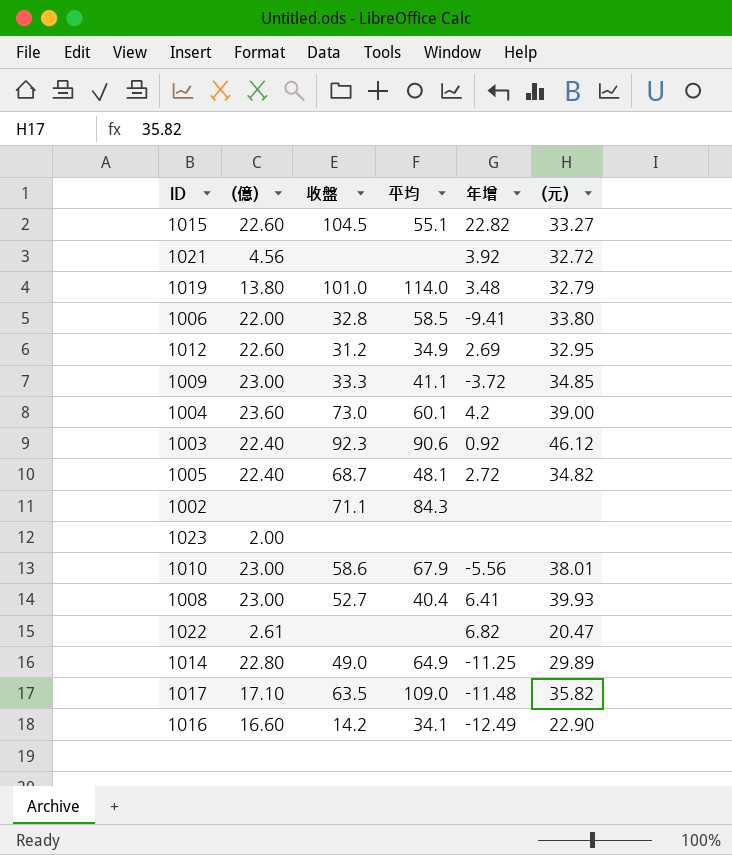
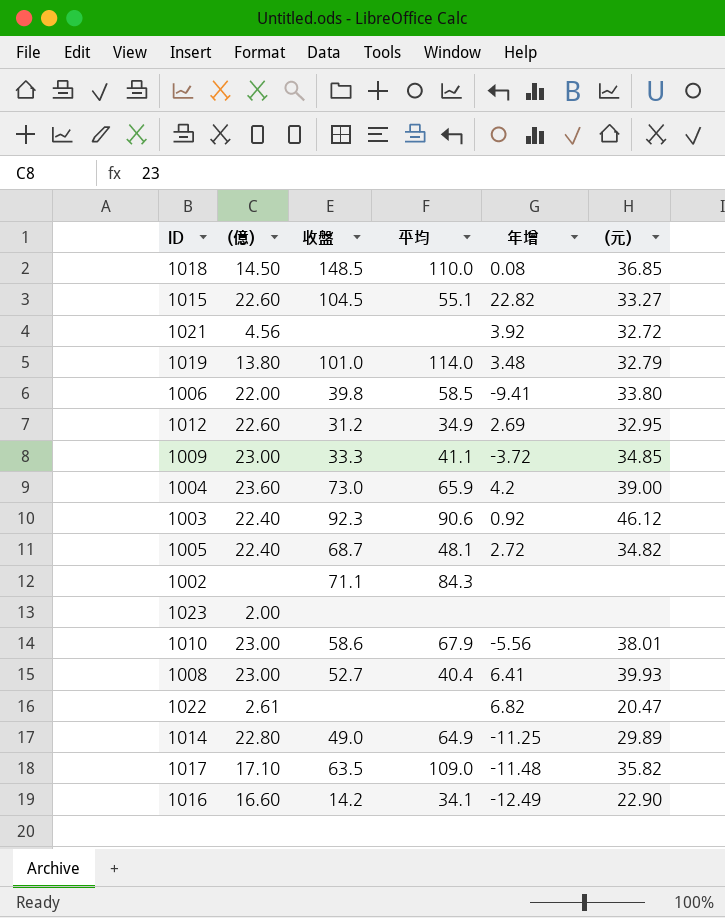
row 1018: none -> 14.50 | 148.5 | 110.0 | 0.08 | 36.85
1006 | 收盤: 32.8 -> 39.8
1004 | 平均: 60.1 -> 65.9

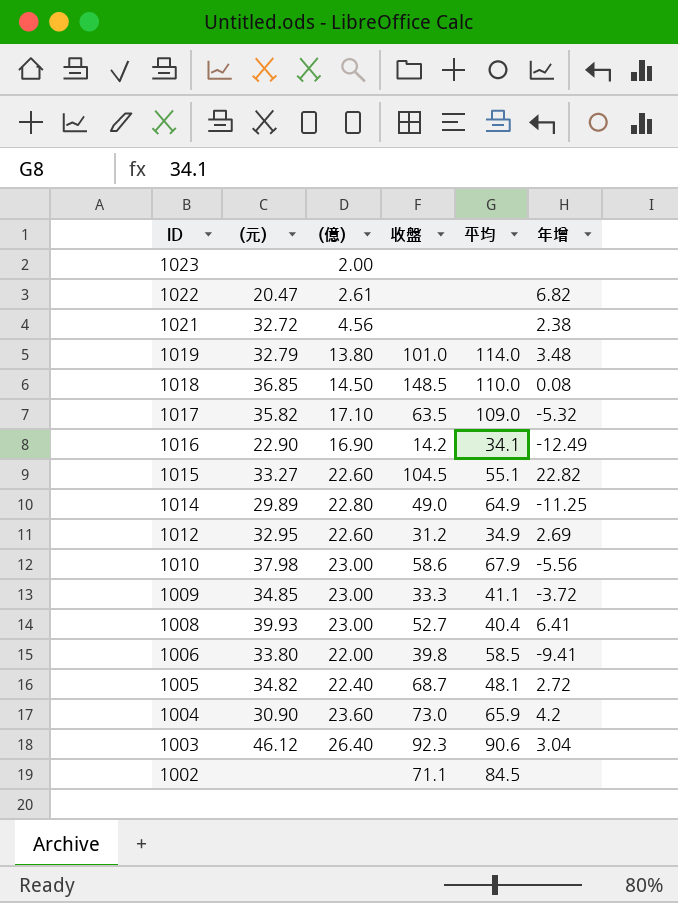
row order: none -> ID descending
column (元) | position: 6 -> 2
1021 | 年增: 3.92 -> 2.38
1017 | 年增: -11.48 -> -5.32
1016 | (億): 16.60 -> 16.90
1010 | (元): 38.01 -> 37.98
1004 | (元): 39.00 -> 30.90
1003 | (億): 22.40 -> 26.40
1003 | 年增: 0.92 -> 3.04
1002 | 平均: 84.3 -> 84.5

